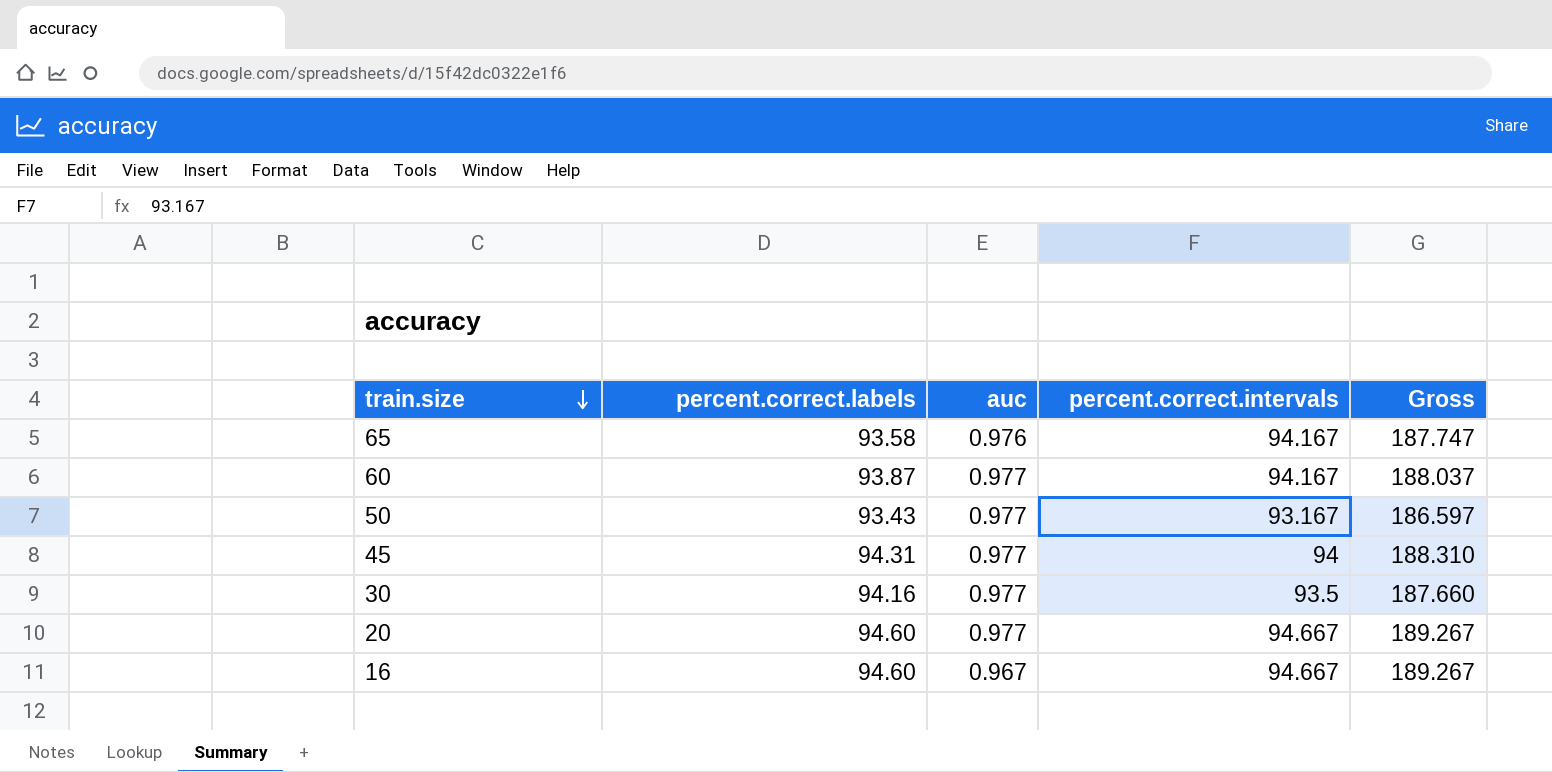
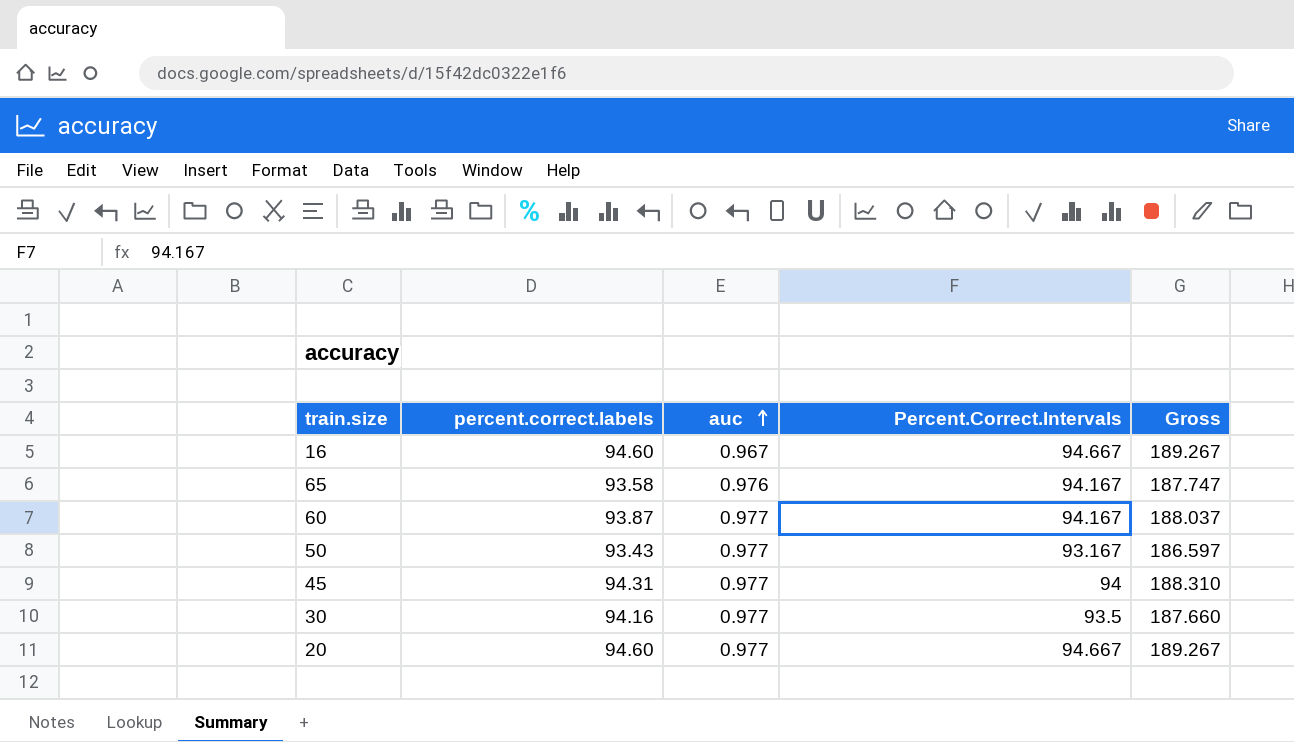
row order: train.size descending -> auc ascending
column name: percent.correct.intervals -> Percent.Correct.Intervals

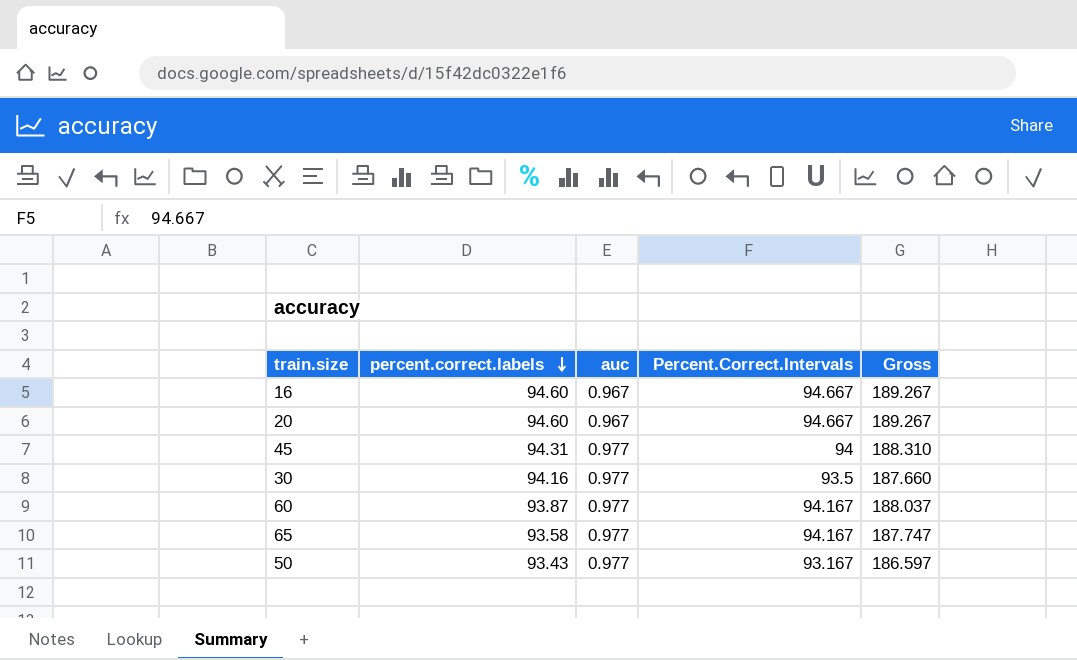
row order: auc ascending -> percent.correct.labels descending
20 | auc: 0.977 -> 0.967
65 | auc: 0.976 -> 0.977

